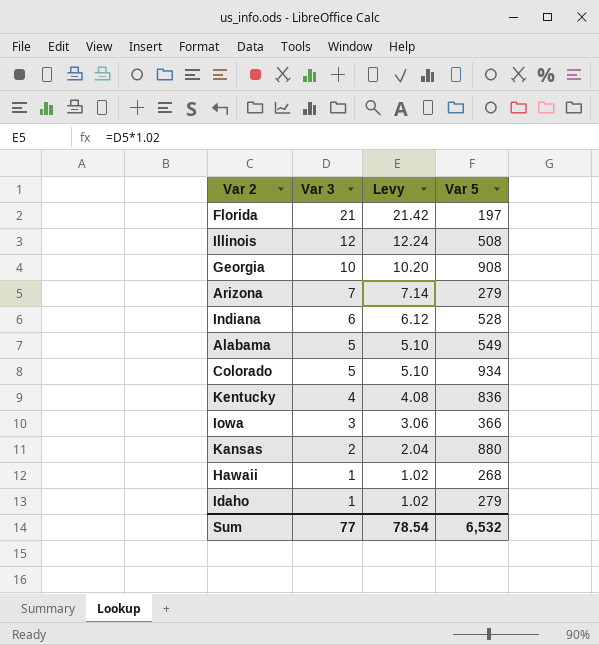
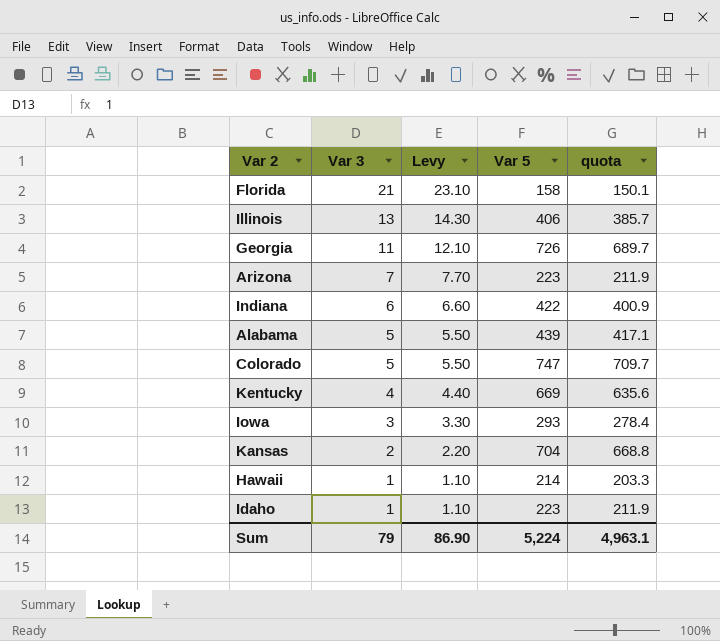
column Levy | formula: [Var 3] * 1.02 -> [Var 3] * 1.1
column quota | formula: none -> [Var 5] * 0.95
Florida | Var 5: 197 -> 158
Illinois | Var 3: 12 -> 13
Illinois | Var 5: 508 -> 406
Georgia | Var 3: 10 -> 11
Georgia | Var 5: 908 -> 726
Arizona | Var 5: 279 -> 223
Indiana | Var 5: 528 -> 422
Alabama | Var 5: 549 -> 439
Colorado | Var 5: 934 -> 747
Kentucky | Var 5: 836 -> 669
Iowa | Var 5: 366 -> 293
Kansas | Var 5: 880 -> 704
Hawaii | Var 5: 268 -> 214
Idaho | Var 5: 279 -> 223
Sum | Var 3: 77 -> 79
Sum | Levy: 78.54 -> 86.90
Sum | Var 5: 6,532 -> 5,224

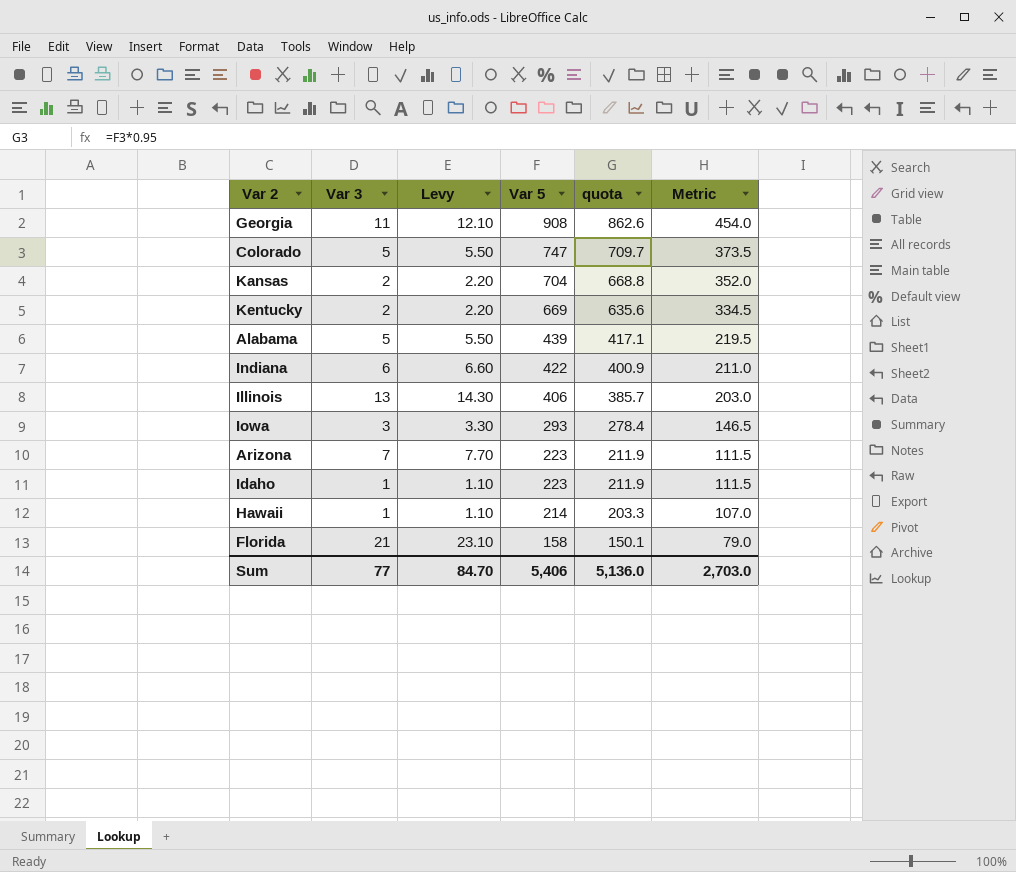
row order: Var 3 descending -> Var 5 descending
column Metric | formula: none -> [Var 5] * 0.5
Georgia | Var 5: 726 -> 908
Georgia | quota: 689.7 -> 862.6
Kentucky | Var 3: 4 -> 2
Kentucky | Levy: 4.40 -> 2.20
Sum | Var 3: 79 -> 77
Sum | Levy: 86.90 -> 84.70
Sum | Var 5: 5,224 -> 5,406
Sum | quota: 4,963.1 -> 5,136.0

